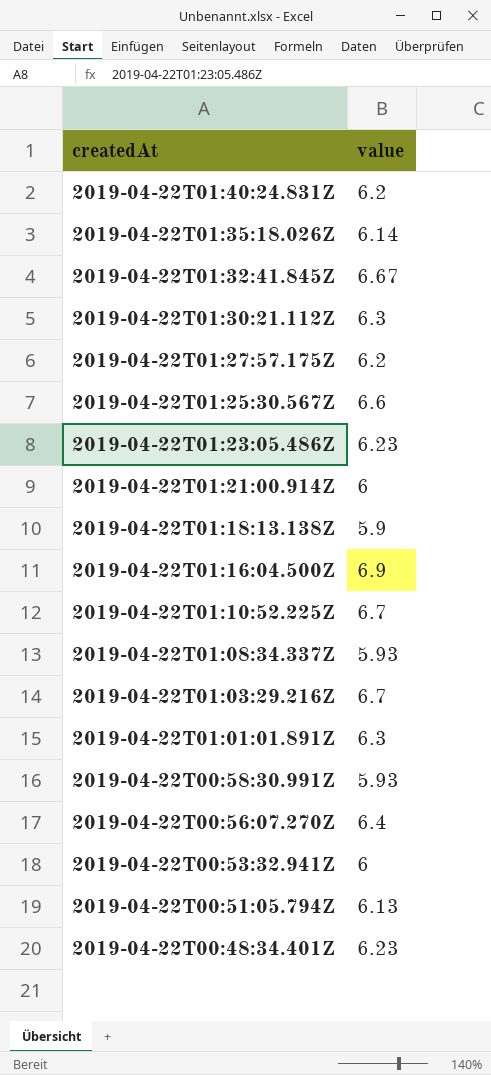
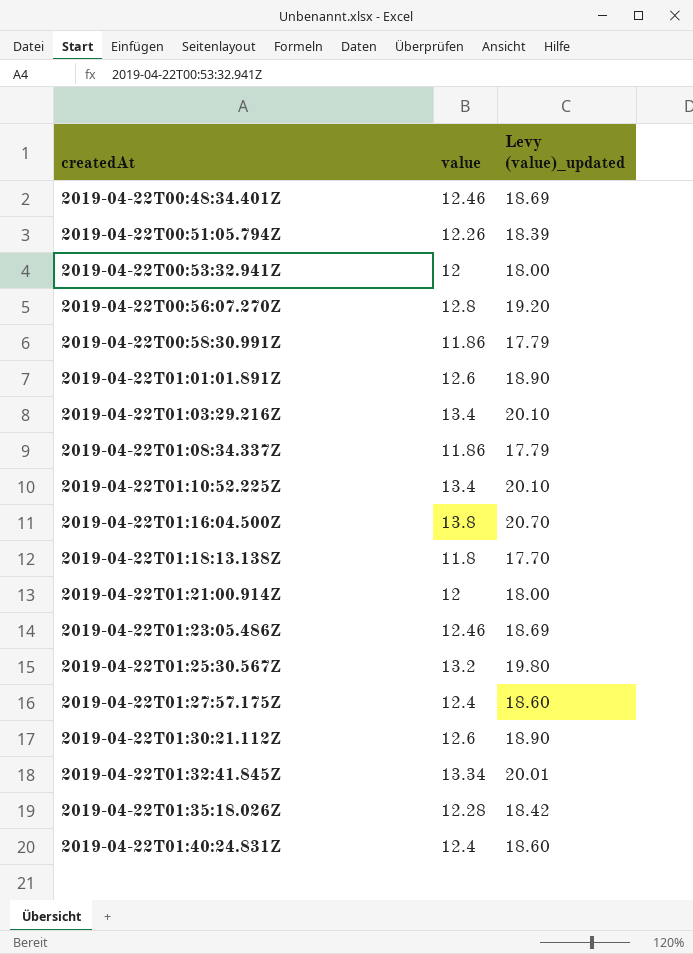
row order: createdAt descending -> createdAt ascending
column Levy (value)_updated | formula: none -> [value] * 1.5
2019-04-22T00:48:34.401Z | value: 6.23 -> 12.46
2019-04-22T00:51:05.794Z | value: 6.13 -> 12.26
2019-04-22T00:53:32.941Z | value: 6 -> 12
2019-04-22T00:56:07.270Z | value: 6.4 -> 12.8
2019-04-22T00:58:30.991Z | value: 5.93 -> 11.86
2019-04-22T01:01:01.891Z | value: 6.3 -> 12.6
2019-04-22T01:03:29.216Z | value: 6.7 -> 13.4
2019-04-22T01:08:34.337Z | value: 5.93 -> 11.86
2019-04-22T01:10:52.225Z | value: 6.7 -> 13.4
2019-04-22T01:16:04.500Z | value: 6.9 -> 13.8
2019-04-22T01:18:13.138Z | value: 5.9 -> 11.8
2019-04-22T01:21:00.914Z | value: 6 -> 12
2019-04-22T01:23:05.486Z | value: 6.23 -> 12.46
2019-04-22T01:25:30.567Z | value: 6.6 -> 13.2
2019-04-22T01:27:57.175Z | value: 6.2 -> 12.4
2019-04-22T01:30:21.112Z | value: 6.3 -> 12.6
2019-04-22T01:32:41.845Z | value: 6.67 -> 13.34
2019-04-22T01:35:18.026Z | value: 6.14 -> 12.28
2019-04-22T01:40:24.831Z | value: 6.2 -> 12.4

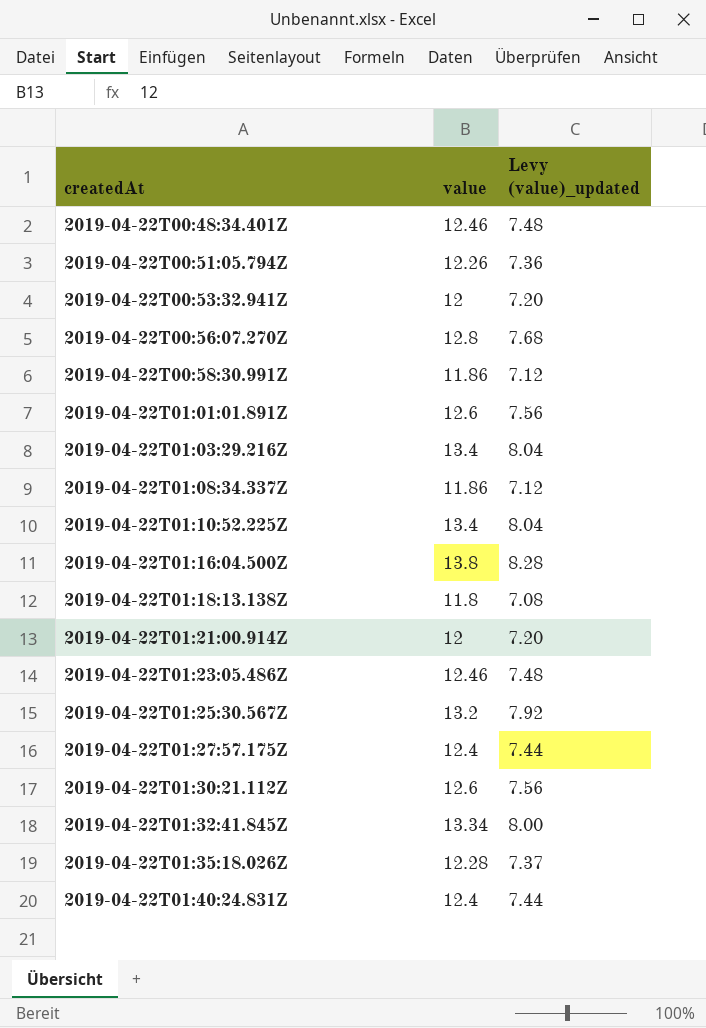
column Levy (value)_updated | formula: [value] * 1.5 -> [value] * 0.6

